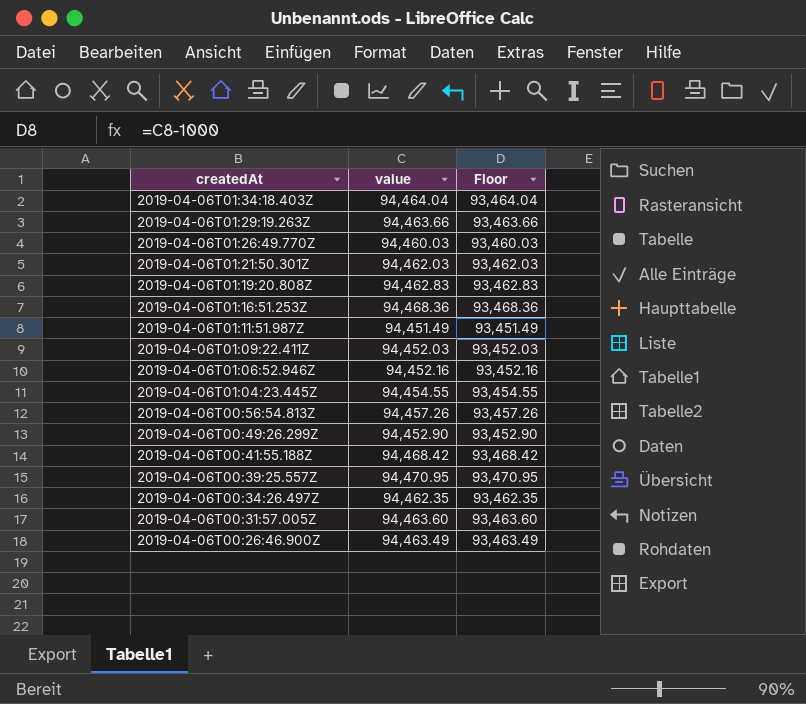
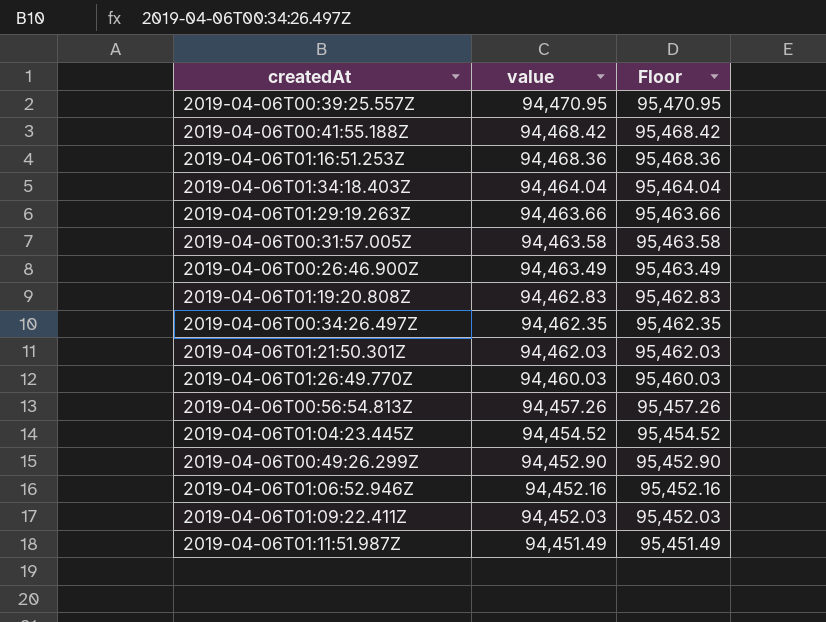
row order: createdAt descending -> value descending
column Floor | formula: [value] - 1000 -> [value] + 1000
2019-04-06T00:31:57.005Z | value: 94,463.60 -> 94,463.58
2019-04-06T01:04:23.445Z | value: 94,454.55 -> 94,454.52

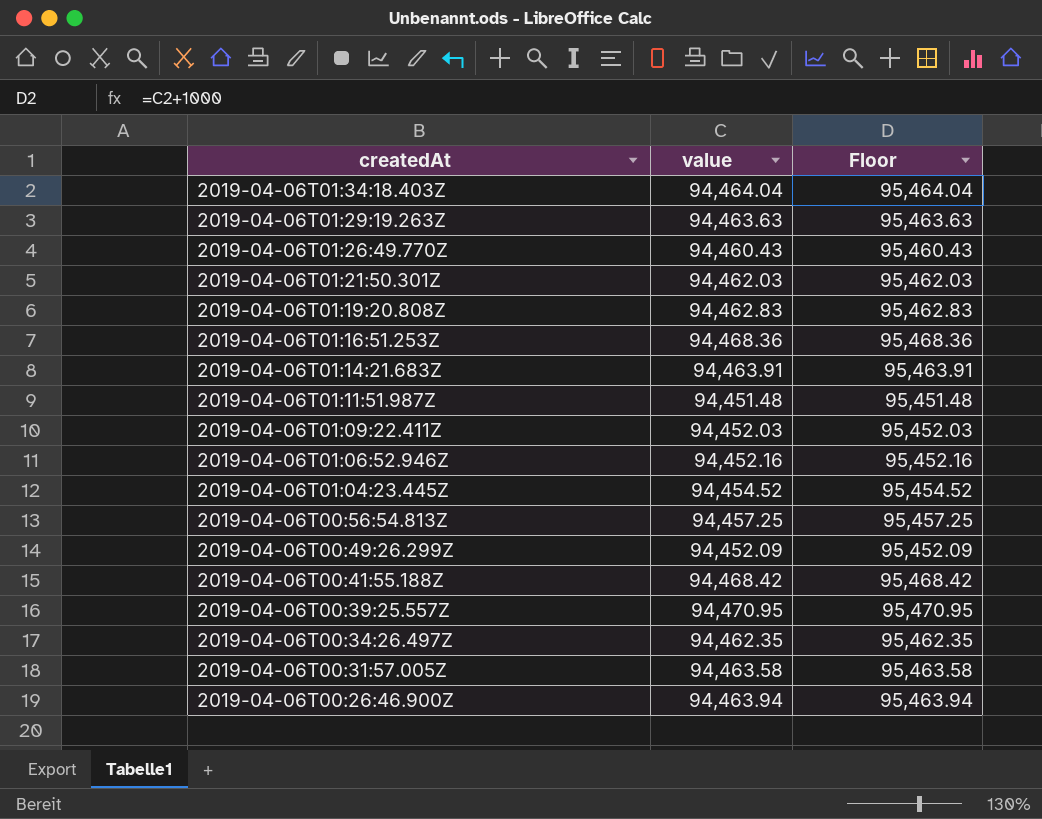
row order: value descending -> createdAt descending
2019-04-06T01:29:19.263Z | value: 94,463.66 -> 94,463.63
2019-04-06T01:29:19.263Z | Floor: 95,463.66 -> 95,463.63
2019-04-06T01:26:49.770Z | value: 94,460.03 -> 94,460.43
2019-04-06T01:26:49.770Z | Floor: 95,460.03 -> 95,460.43
row 2019-04-06T01:14:21.683Z: none -> 94,463.91 | 95,463.91
2019-04-06T01:11:51.987Z | value: 94,451.49 -> 94,451.48
2019-04-06T01:11:51.987Z | Floor: 95,451.49 -> 95,451.48
2019-04-06T00:56:54.813Z | value: 94,457.26 -> 94,457.25
2019-04-06T00:56:54.813Z | Floor: 95,457.26 -> 95,457.25
2019-04-06T00:49:26.299Z | value: 94,452.90 -> 94,452.09
2019-04-06T00:49:26.299Z | Floor: 95,452.90 -> 95,452.09
2019-04-06T00:26:46.900Z | value: 94,463.49 -> 94,463.94
2019-04-06T00:26:46.900Z | Floor: 95,463.49 -> 95,463.94

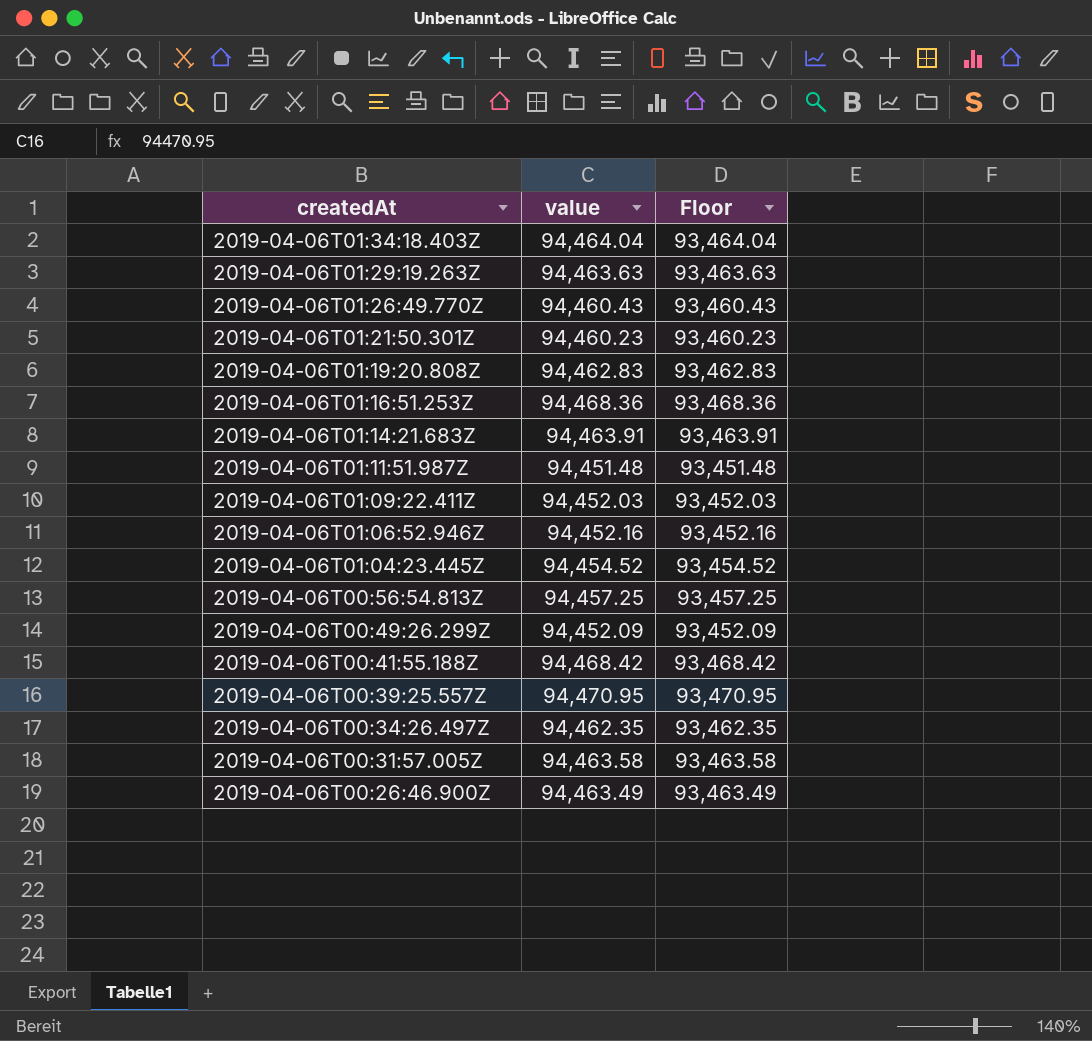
column Floor | formula: [value] + 1000 -> [value] - 1000
2019-04-06T01:21:50.301Z | value: 94,462.03 -> 94,460.23
2019-04-06T00:26:46.900Z | value: 94,463.94 -> 94,463.49

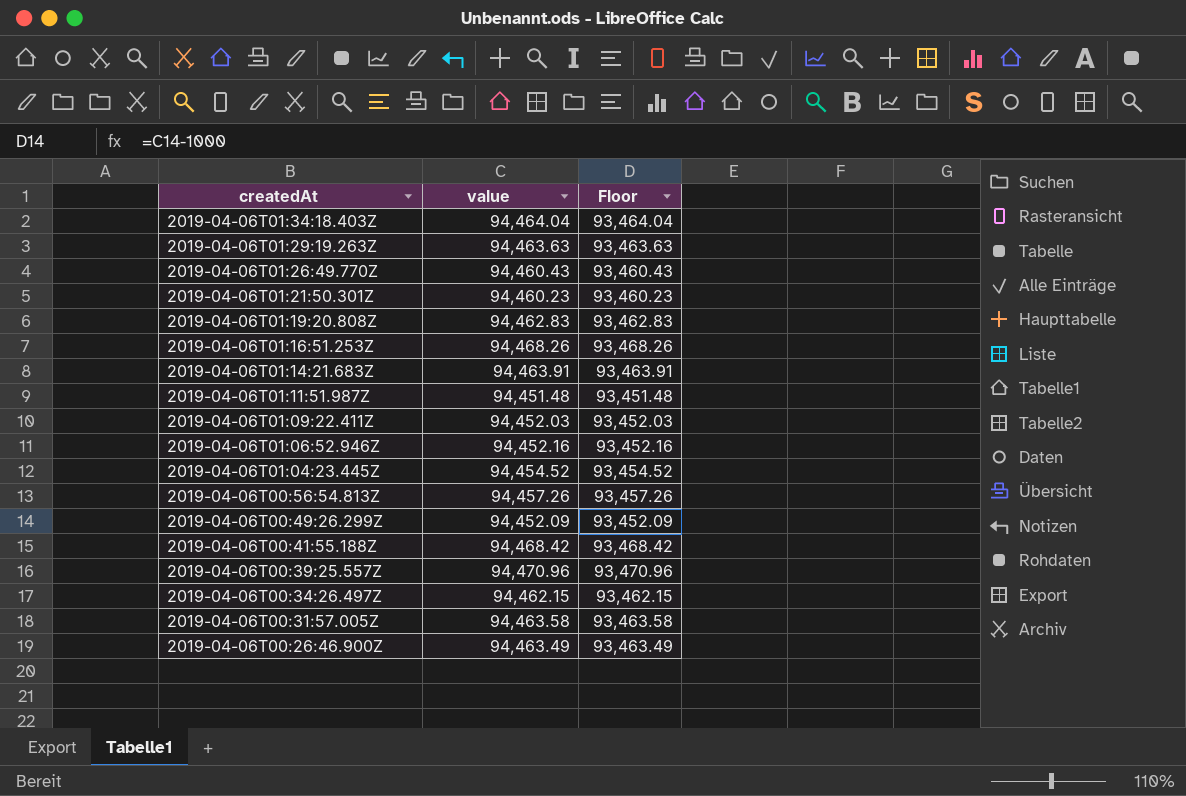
2019-04-06T01:16:51.253Z | value: 94,468.36 -> 94,468.26
2019-04-06T01:16:51.253Z | Floor: 93,468.36 -> 93,468.26
2019-04-06T00:56:54.813Z | value: 94,457.25 -> 94,457.26
2019-04-06T00:56:54.813Z | Floor: 93,457.25 -> 93,457.26
2019-04-06T00:39:25.557Z | value: 94,470.95 -> 94,470.96
2019-04-06T00:39:25.557Z | Floor: 93,470.95 -> 93,470.96
2019-04-06T00:34:26.497Z | value: 94,462.35 -> 94,462.15
2019-04-06T00:34:26.497Z | Floor: 93,462.35 -> 93,462.15

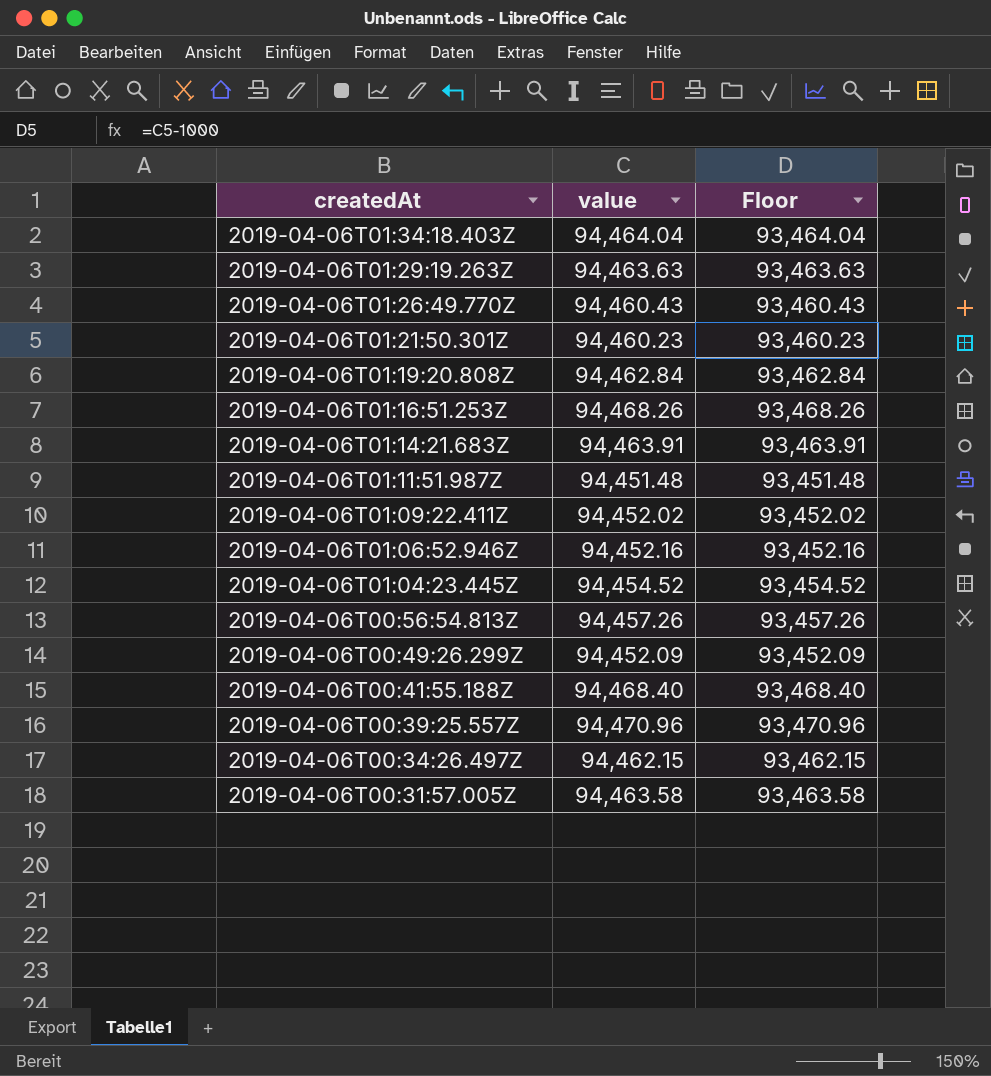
row 2019-04-06T00:26:46.900Z: 94,463.49 | 93,463.49 -> none
2019-04-06T01:19:20.808Z | value: 94,462.83 -> 94,462.84
2019-04-06T01:19:20.808Z | Floor: 93,462.83 -> 93,462.84
2019-04-06T01:09:22.411Z | value: 94,452.03 -> 94,452.02
2019-04-06T01:09:22.411Z | Floor: 93,452.03 -> 93,452.02
2019-04-06T00:41:55.188Z | value: 94,468.42 -> 94,468.40
2019-04-06T00:41:55.188Z | Floor: 93,468.42 -> 93,468.40

